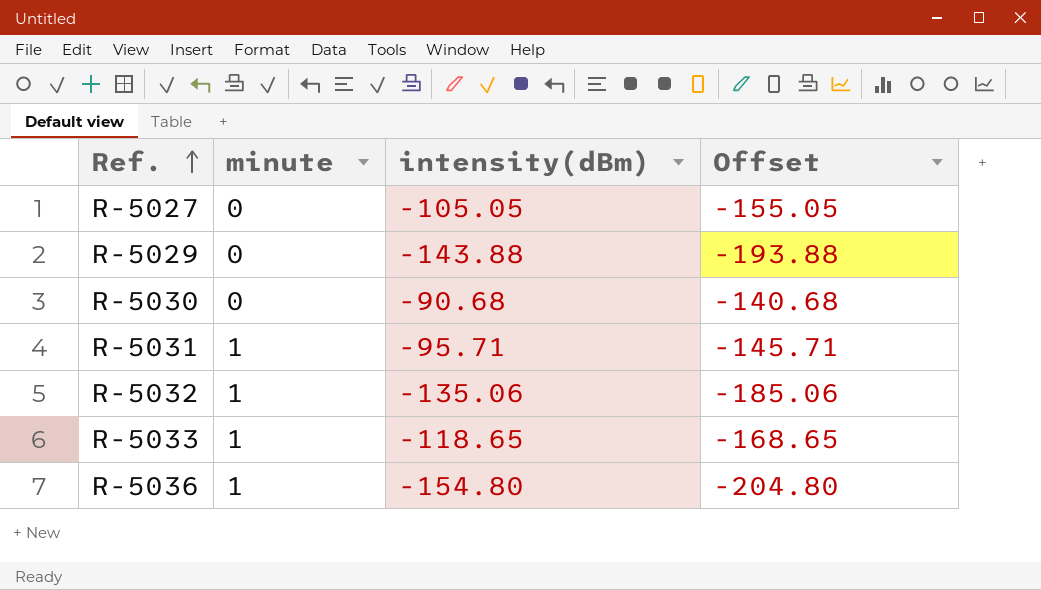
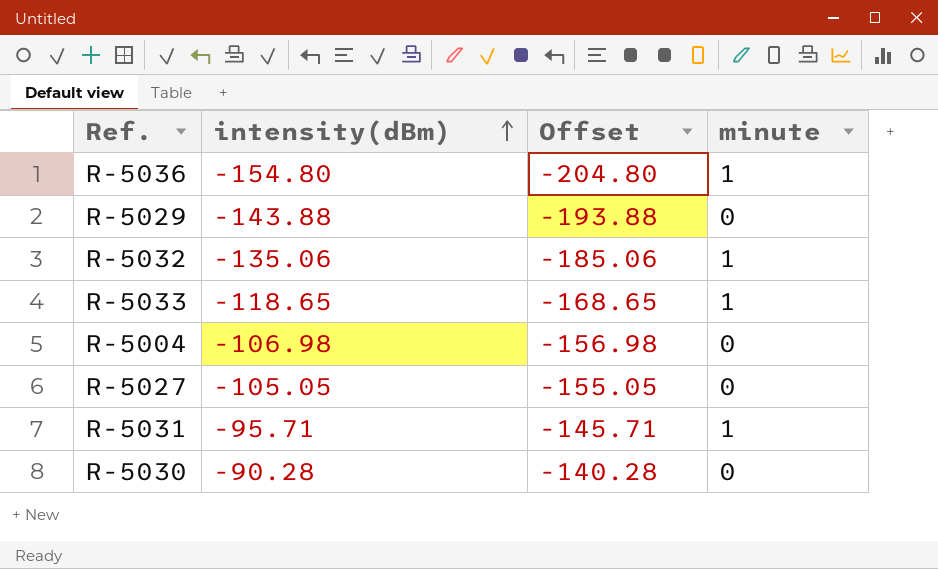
row order: Ref. ascending -> intensity(dBm) ascending
column minute | position: 2 -> 4
row R-5004: none -> -106.98 | -156.98 | 0
R-5030 | intensity(dBm): -90.68 -> -90.28
R-5030 | Offset: -140.68 -> -140.28

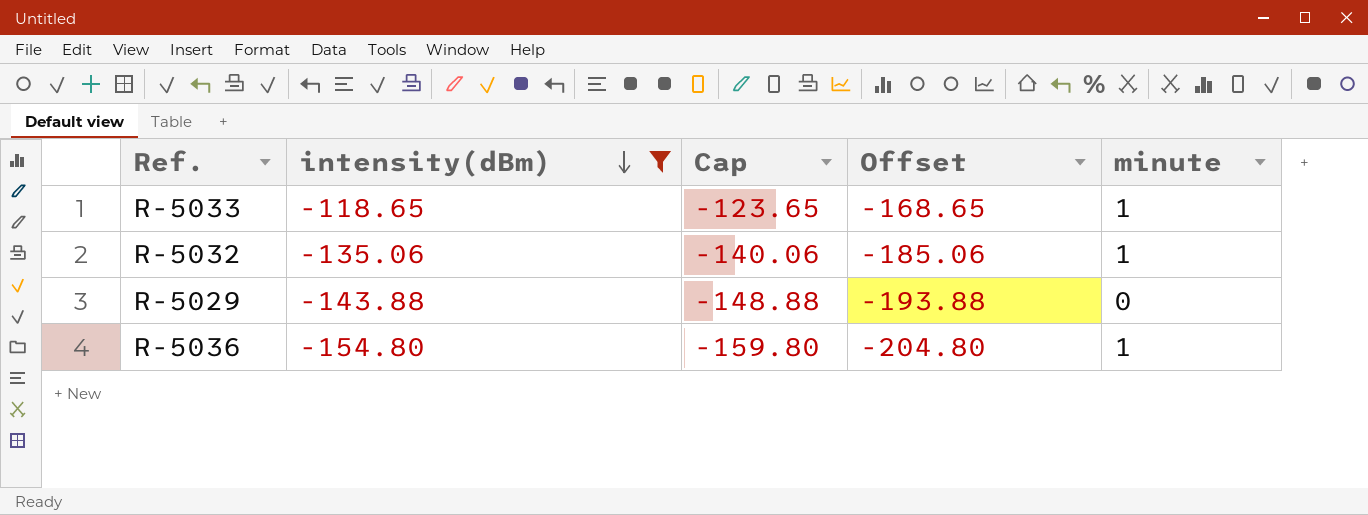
filter: none -> intensity(dBm) <= -118.65
row order: intensity(dBm) ascending -> intensity(dBm) descending
column Cap | formula: none -> [intensity(dBm)] - 5

